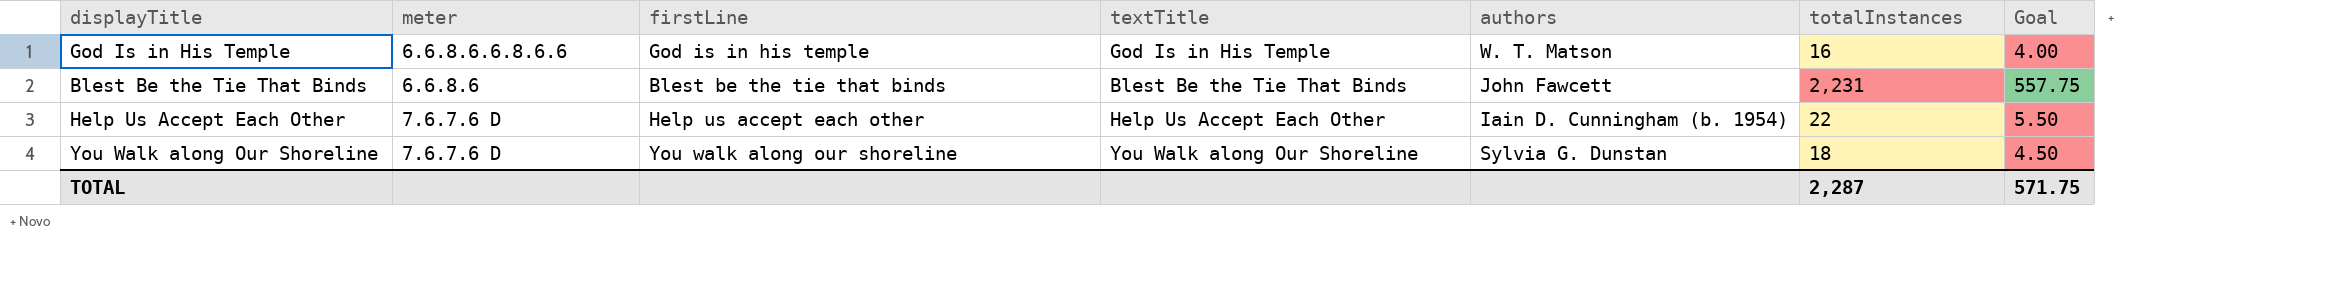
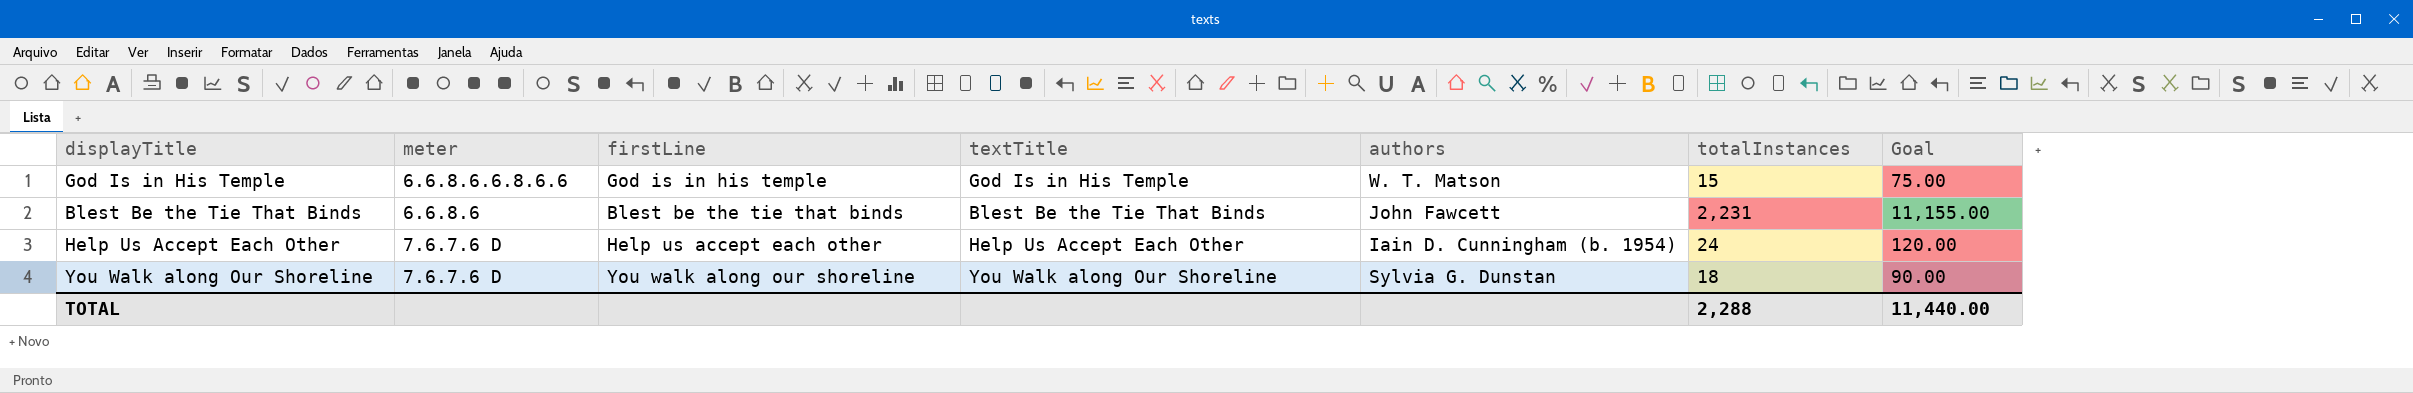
column Goal | formula: [totalInstances] * 0.25 -> [totalInstances] * 5
God Is in His Temple | totalInstances: 16 -> 15
Help Us Accept Each Other | totalInstances: 22 -> 24
TOTAL | totalInstances: 2,287 -> 2,288
TOTAL | Goal: 571.75 -> 11,440.00

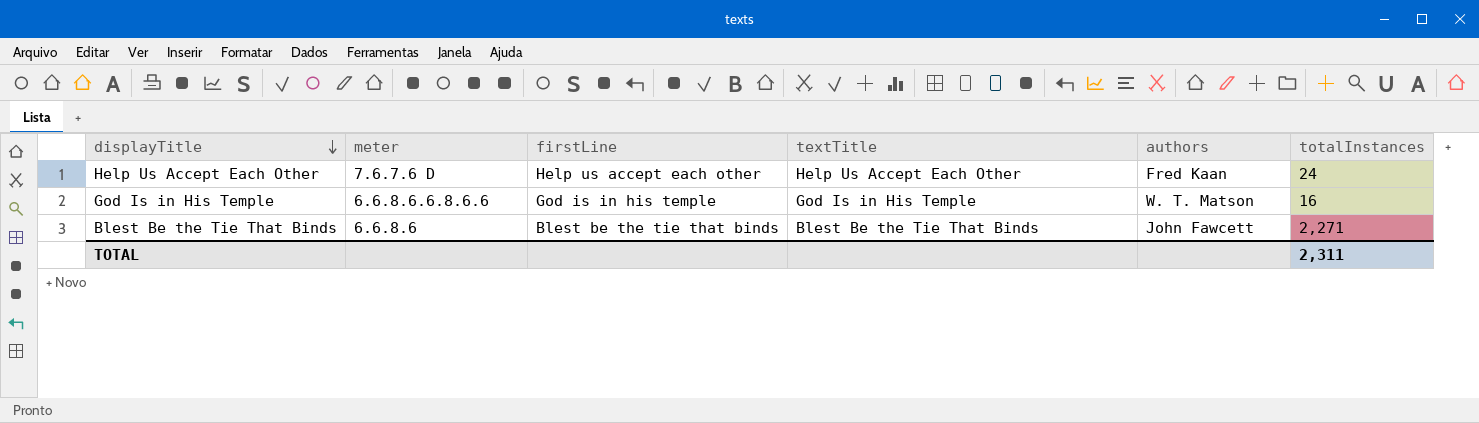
row order: none -> displayTitle descending
column Goal | formula: [totalInstances] * 5 -> none
row You Walk along Our Shoreline: 7.6.7.6 D | You walk along our shoreline | You Walk along Our Shoreline | Sylvia G. Dunstan | 18 | 90.00 -> none
Help Us Accept Each Other | authors: Iain D. Cunningham (b. 1954) -> Fred Kaan
God Is in His Temple | totalInstances: 15 -> 16
Blest Be the Tie That Binds | totalInstances: 2,231 -> 2,271
TOTAL | totalInstances: 2,288 -> 2,311

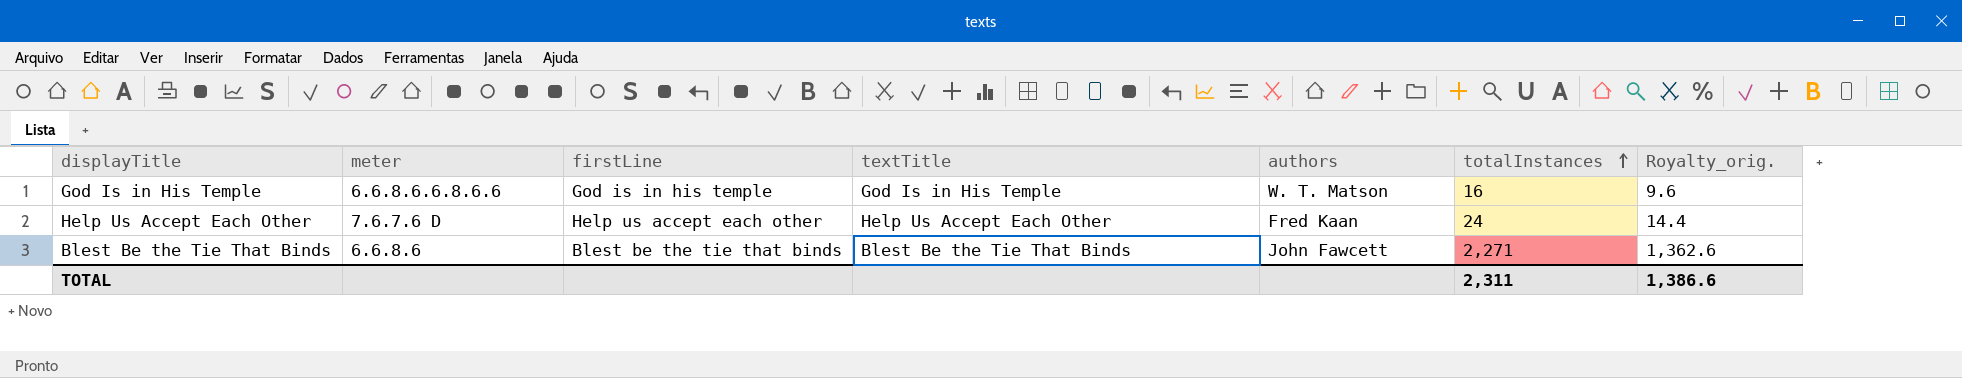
row order: displayTitle descending -> totalInstances ascending
column Royalty_orig. | formula: none -> [totalInstances] * 0.6

